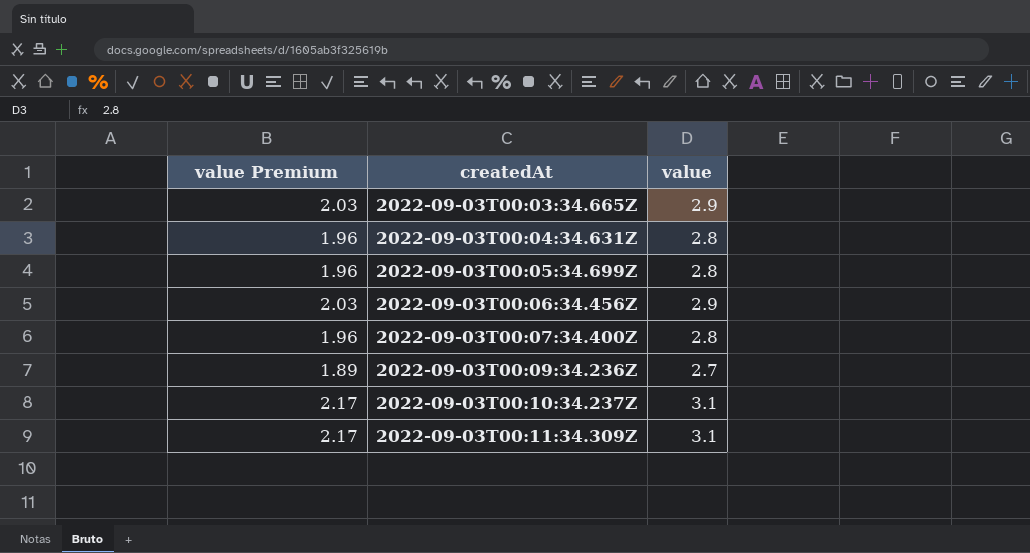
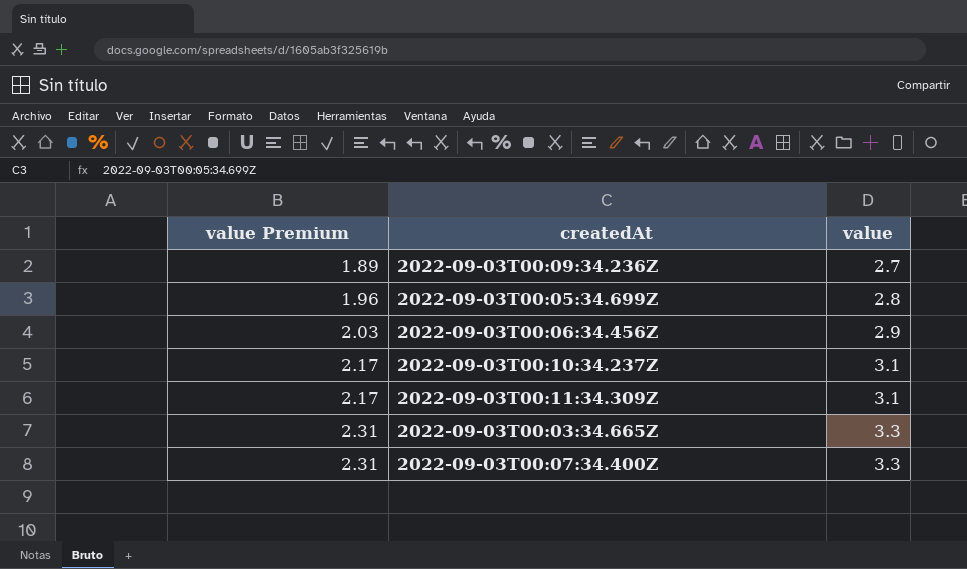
row order: createdAt ascending -> value Premium ascending
row 2022-09-03T00:04:34.631Z: 1.96 | 2.8 -> none
2022-09-03T00:03:34.665Z | value Premium: 2.03 -> 2.31
2022-09-03T00:03:34.665Z | value: 2.9 -> 3.3
2022-09-03T00:07:34.400Z | value Premium: 1.96 -> 2.31
2022-09-03T00:07:34.400Z | value: 2.8 -> 3.3

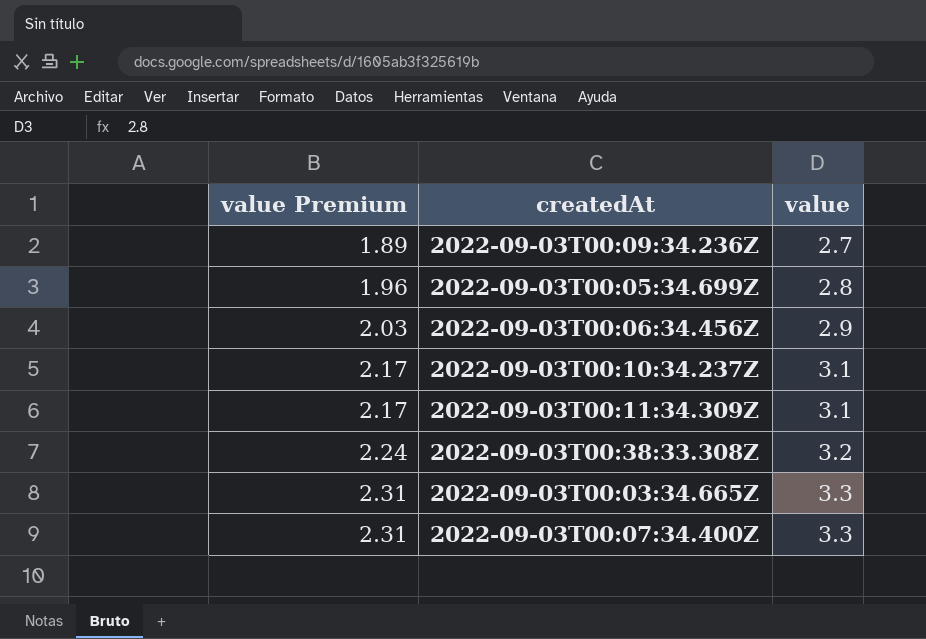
row 2022-09-03T00:38:33.308Z: none -> 2.24 | 3.2

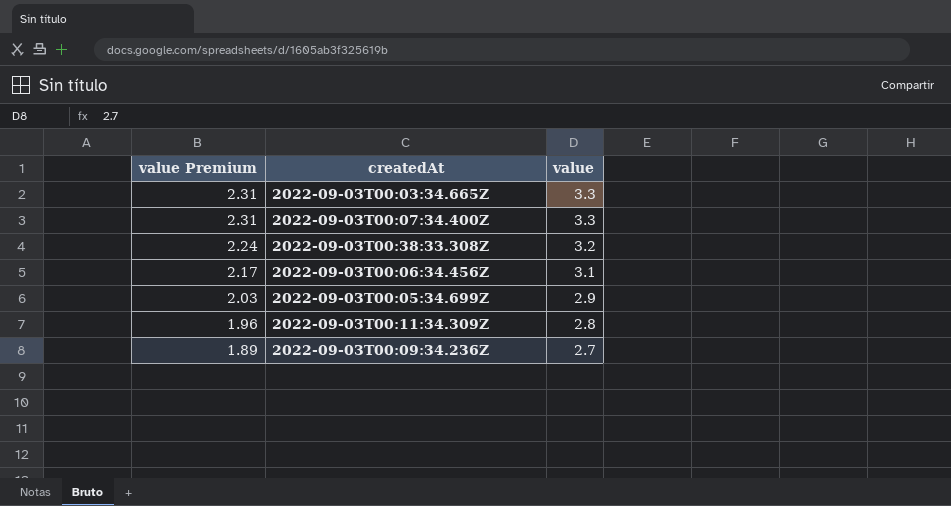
row order: value Premium ascending -> value Premium descending
row 2022-09-03T00:10:34.237Z: 2.17 | 3.1 -> none
2022-09-03T00:06:34.456Z | value Premium: 2.03 -> 2.17
2022-09-03T00:06:34.456Z | value: 2.9 -> 3.1
2022-09-03T00:05:34.699Z | value Premium: 1.96 -> 2.03
2022-09-03T00:05:34.699Z | value: 2.8 -> 2.9
2022-09-03T00:11:34.309Z | value Premium: 2.17 -> 1.96
2022-09-03T00:11:34.309Z | value: 3.1 -> 2.8

